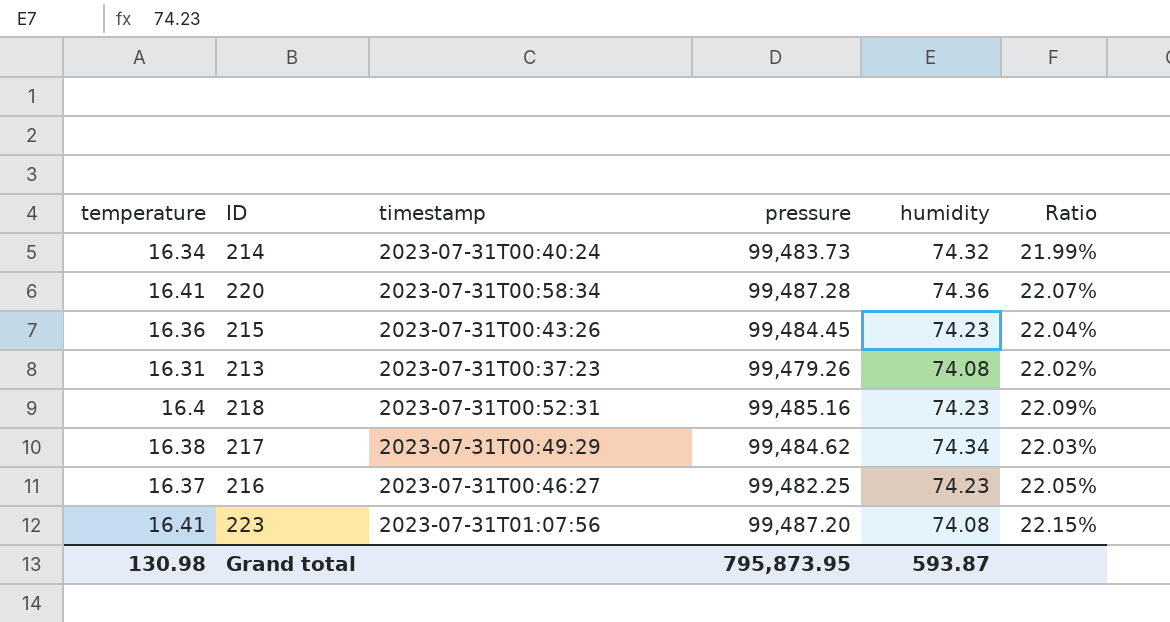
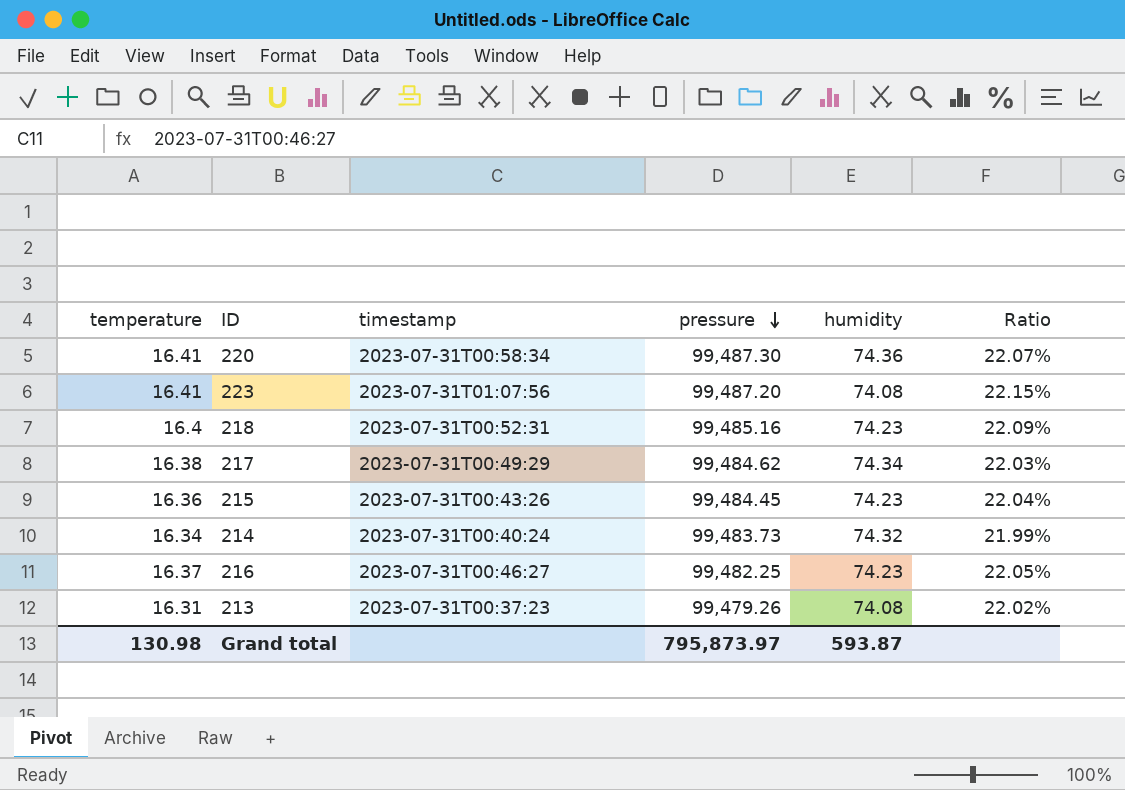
row order: none -> pressure descending
220 | pressure: 99,487.28 -> 99,487.30
Grand total | pressure: 795,873.95 -> 795,873.97

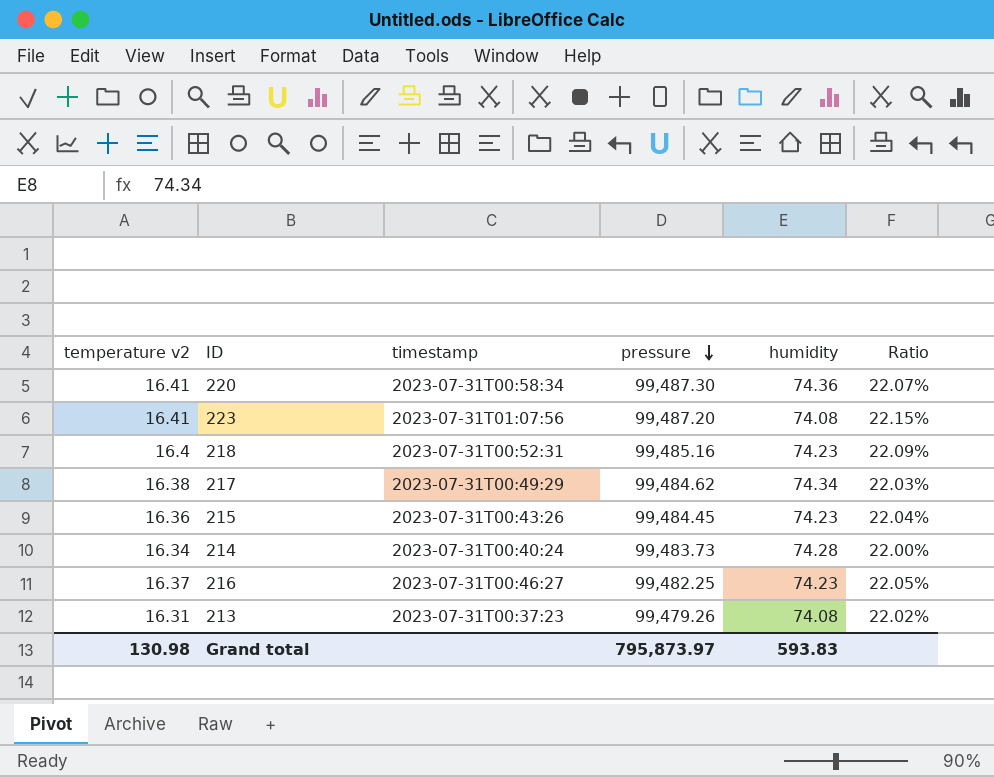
column name: temperature -> temperature v2
214 | humidity: 74.32 -> 74.28
214 | Ratio: 21.99% -> 22.00%
Grand total | humidity: 593.87 -> 593.83

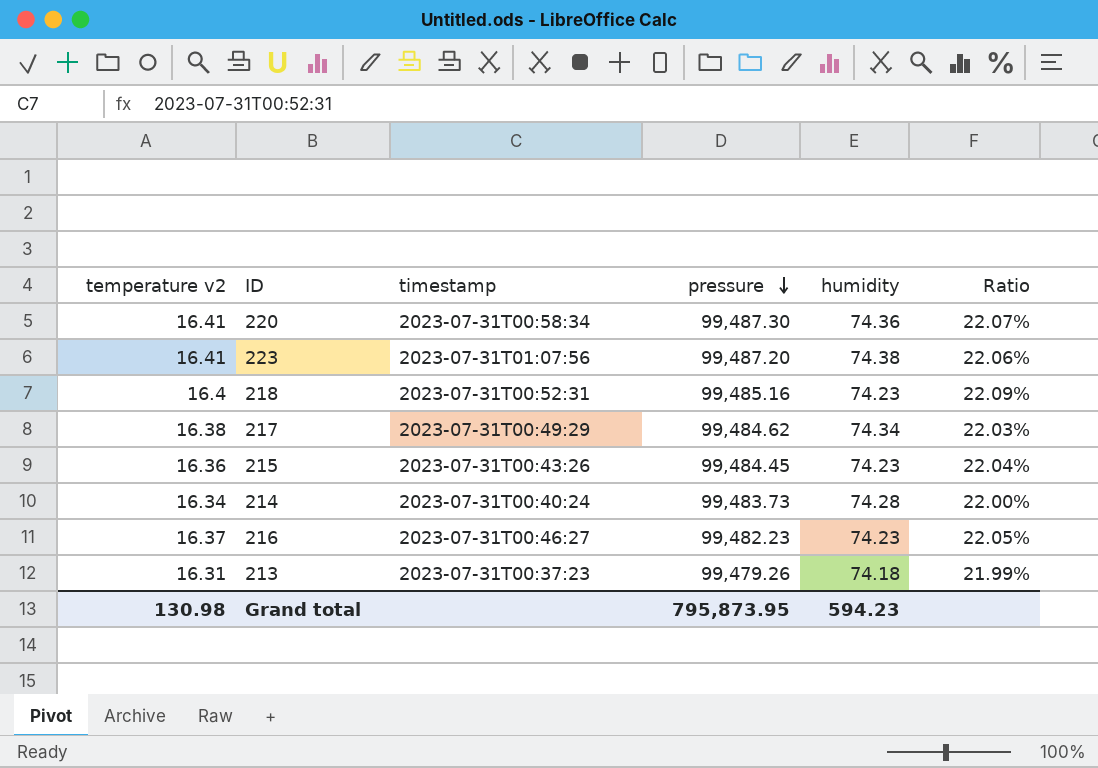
223 | humidity: 74.08 -> 74.38
223 | Ratio: 22.15% -> 22.06%
216 | pressure: 99,482.25 -> 99,482.23
213 | humidity: 74.08 -> 74.18
213 | Ratio: 22.02% -> 21.99%
Grand total | pressure: 795,873.97 -> 795,873.95
Grand total | humidity: 593.83 -> 594.23

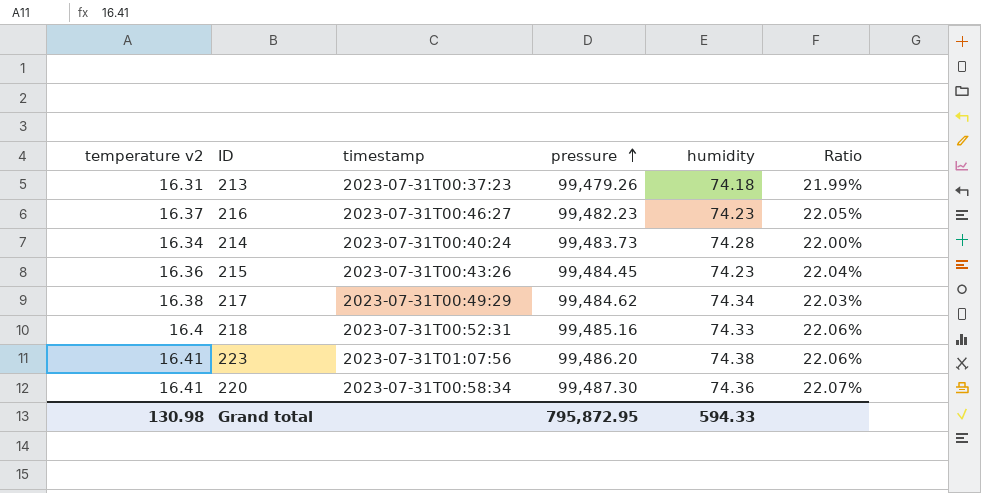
row order: pressure descending -> pressure ascending
218 | humidity: 74.23 -> 74.33
218 | Ratio: 22.09% -> 22.06%
223 | pressure: 99,487.20 -> 99,486.20
Grand total | pressure: 795,873.95 -> 795,872.95
Grand total | humidity: 594.23 -> 594.33

